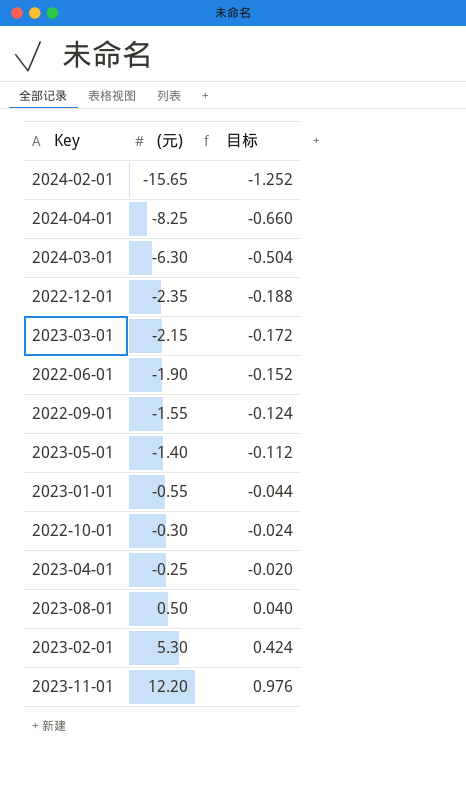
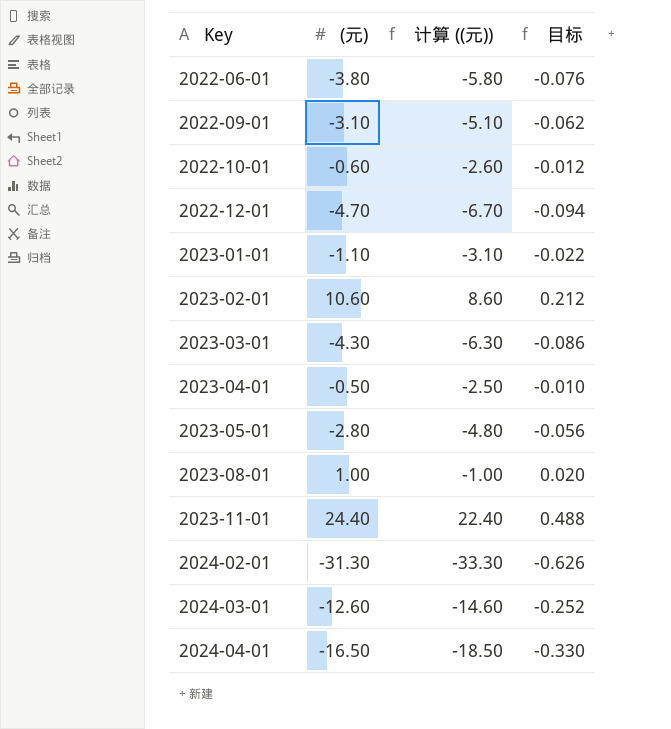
row order: (元) ascending -> Key ascending
column 计算 ((元)) | formula: none -> [(元)] - 2
column 目标 | formula: [(元)] * 0.08 -> [(元)] * 0.02
2022-06-01 | (元): -1.90 -> -3.80
2022-09-01 | (元): -1.55 -> -3.10
2022-10-01 | (元): -0.30 -> -0.60
2022-12-01 | (元): -2.35 -> -4.70
2023-01-01 | (元): -0.55 -> -1.10
2023-02-01 | (元): 5.30 -> 10.60
2023-03-01 | (元): -2.15 -> -4.30
2023-04-01 | (元): -0.25 -> -0.50
2023-05-01 | (元): -1.40 -> -2.80
2023-08-01 | (元): 0.50 -> 1.00
2023-11-01 | (元): 12.20 -> 24.40
2024-02-01 | (元): -15.65 -> -31.30
2024-03-01 | (元): -6.30 -> -12.60
2024-04-01 | (元): -8.25 -> -16.50

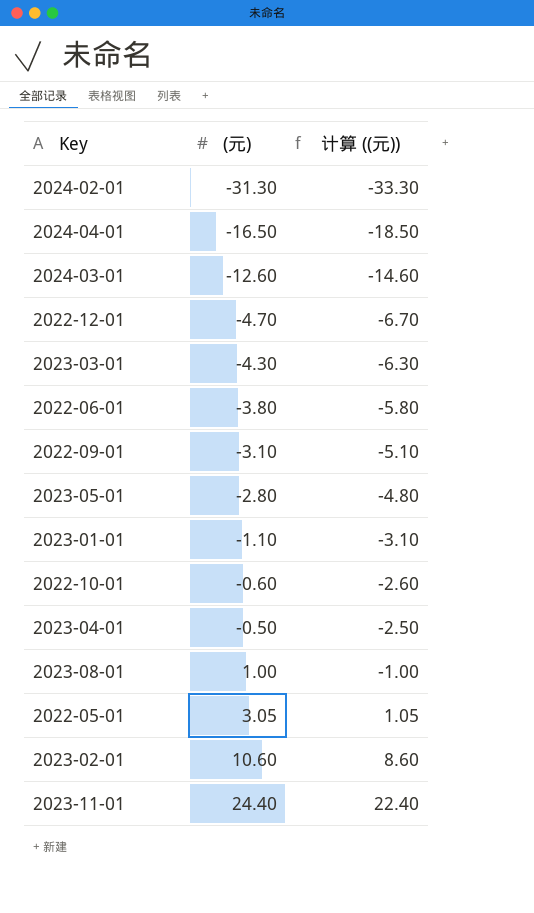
row order: Key ascending -> (元) ascending
column 目标 | formula: [(元)] * 0.02 -> none
row 2022-05-01: none -> 3.05 | 1.05

